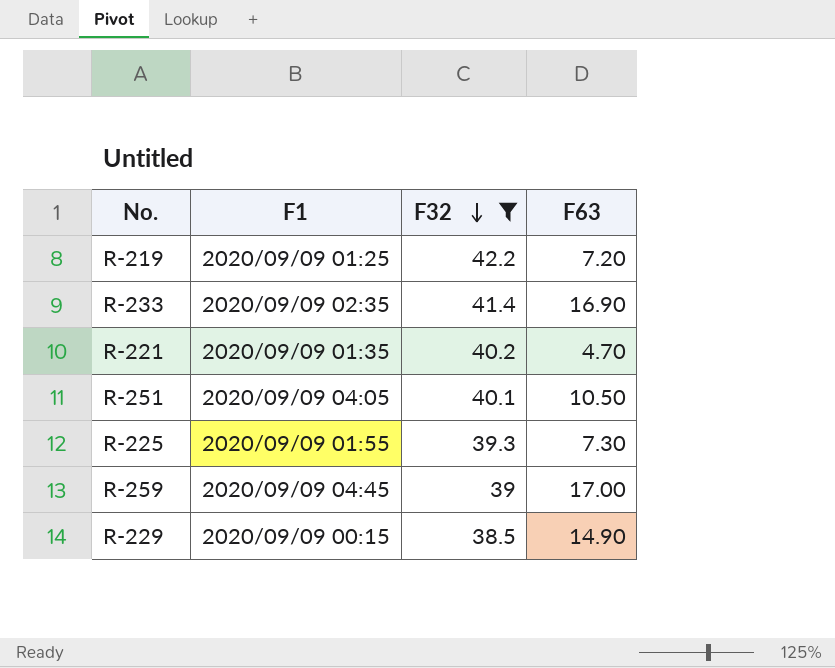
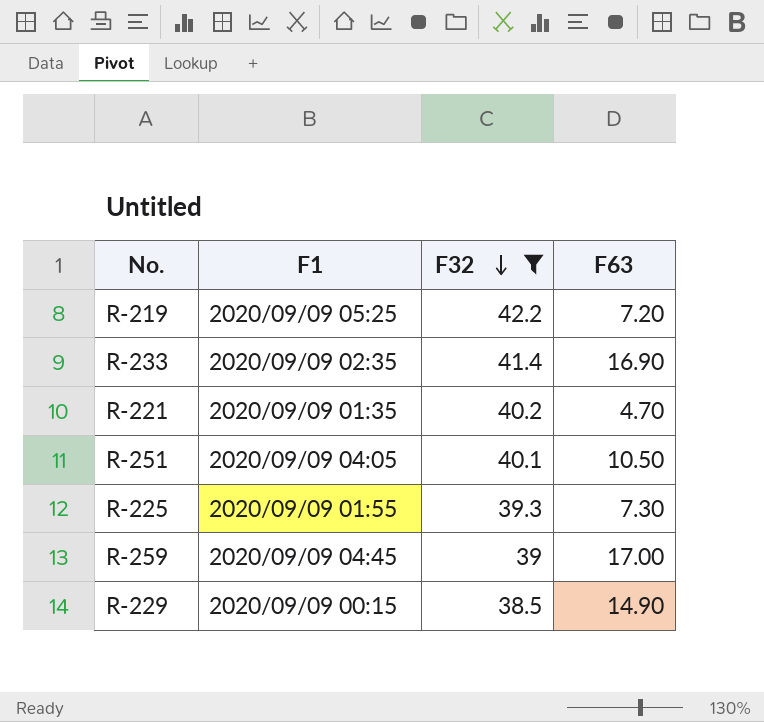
R-219 | F1: 2020/09/09 01:25 -> 2020/09/09 05:25

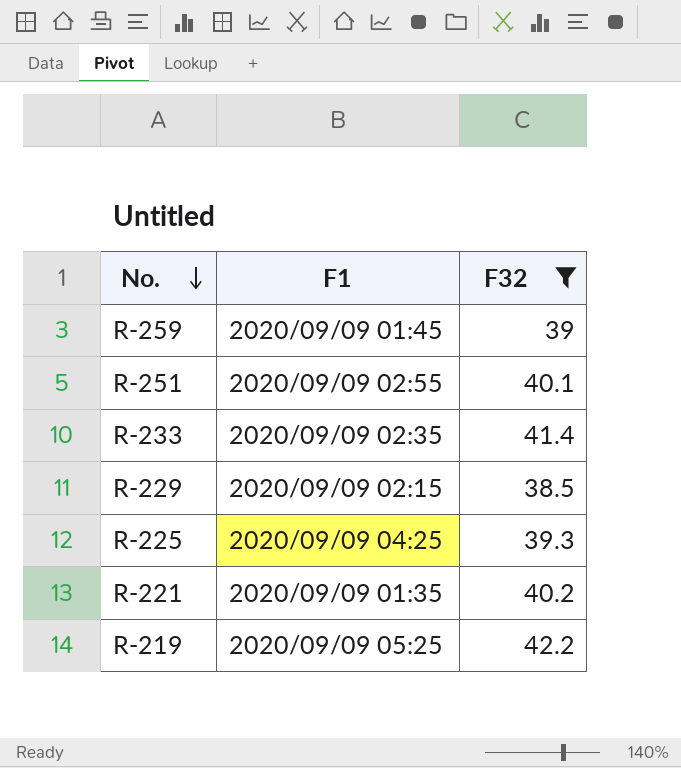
row order: F32 descending -> No. descending
column F63 | position: 4 -> none
R-259 | F1: 2020/09/09 04:45 -> 2020/09/09 01:45
R-251 | F1: 2020/09/09 04:05 -> 2020/09/09 02:55
R-229 | F1: 2020/09/09 00:15 -> 2020/09/09 02:15
R-225 | F1: 2020/09/09 01:55 -> 2020/09/09 04:25

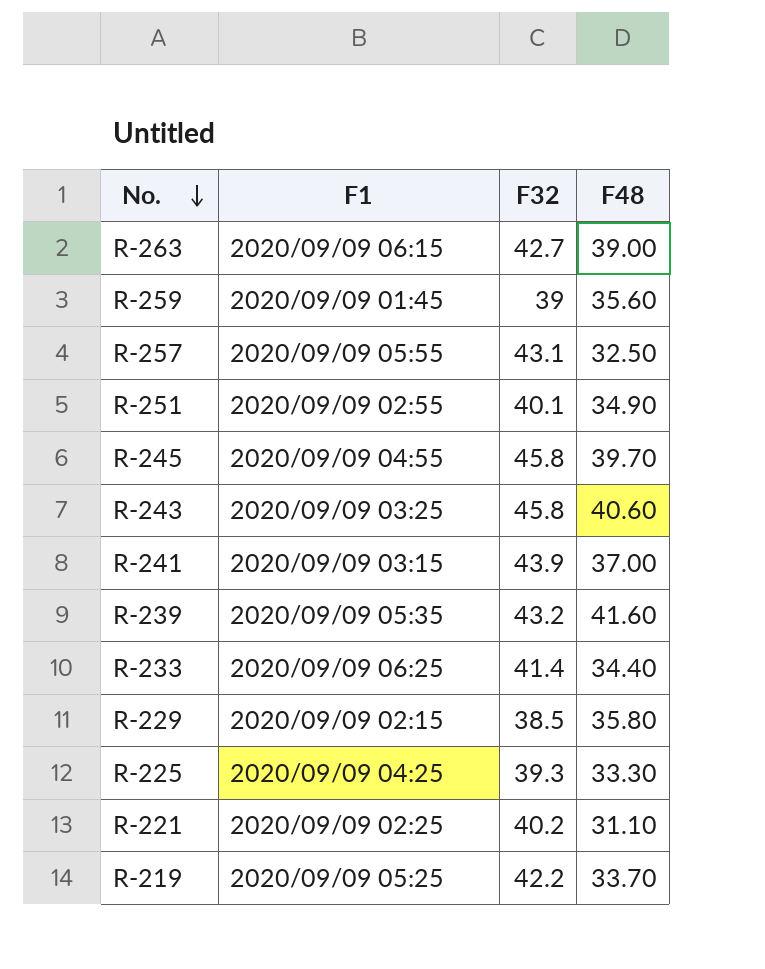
filter: F32 <= 42.2 -> none
column F48 | position: none -> 4
R-233 | F1: 2020/09/09 02:35 -> 2020/09/09 06:25
R-221 | F1: 2020/09/09 01:35 -> 2020/09/09 02:25

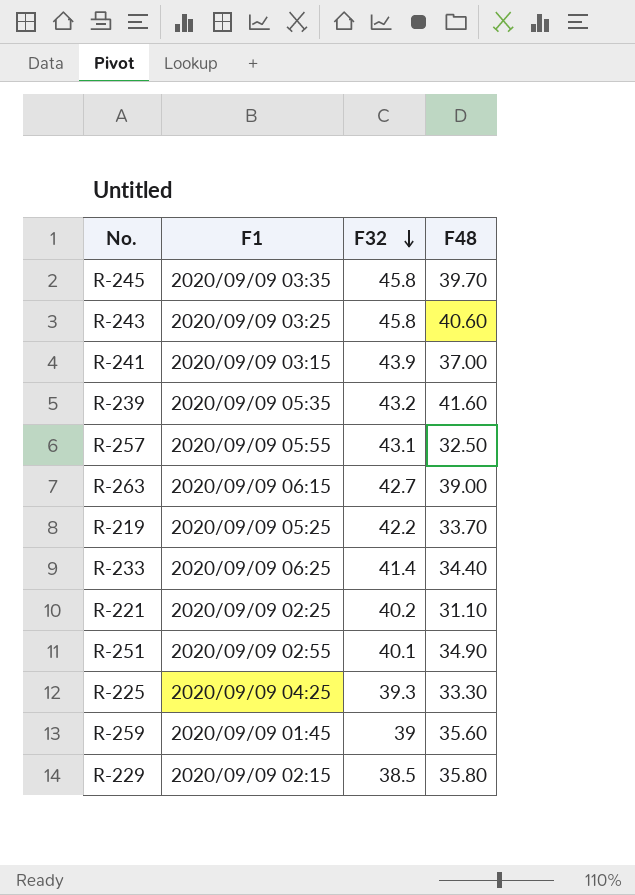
row order: No. descending -> F32 descending
R-245 | F1: 2020/09/09 04:55 -> 2020/09/09 03:35

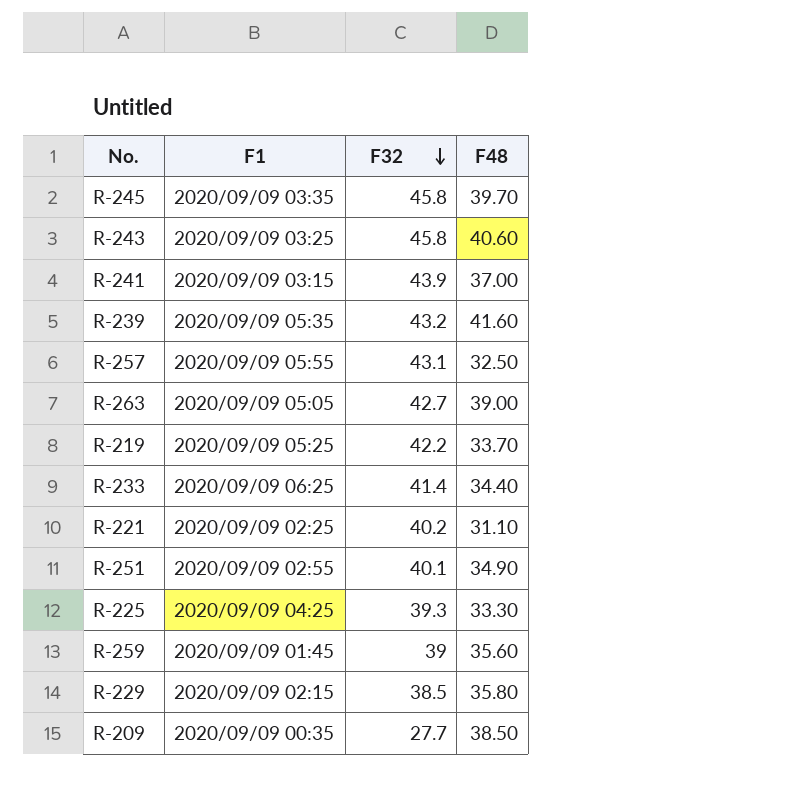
R-263 | F1: 2020/09/09 06:15 -> 2020/09/09 05:05
row R-209: none -> 2020/09/09 00:35 | 27.7 | 38.50

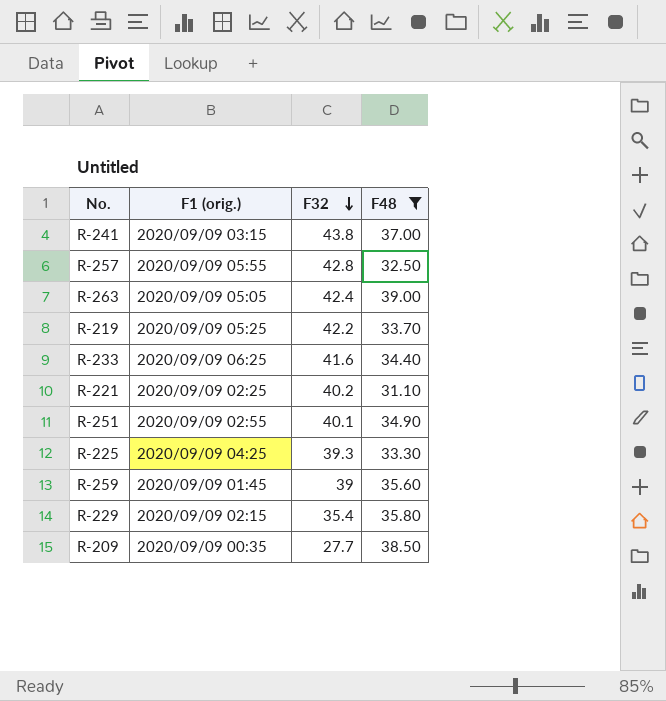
filter: none -> F48 <= 39.00
column name: F1 -> F1 (orig.)
R-241 | F32: 43.9 -> 43.8
R-257 | F32: 43.1 -> 42.8
R-263 | F32: 42.7 -> 42.4
R-233 | F32: 41.4 -> 41.6
R-229 | F32: 38.5 -> 35.4

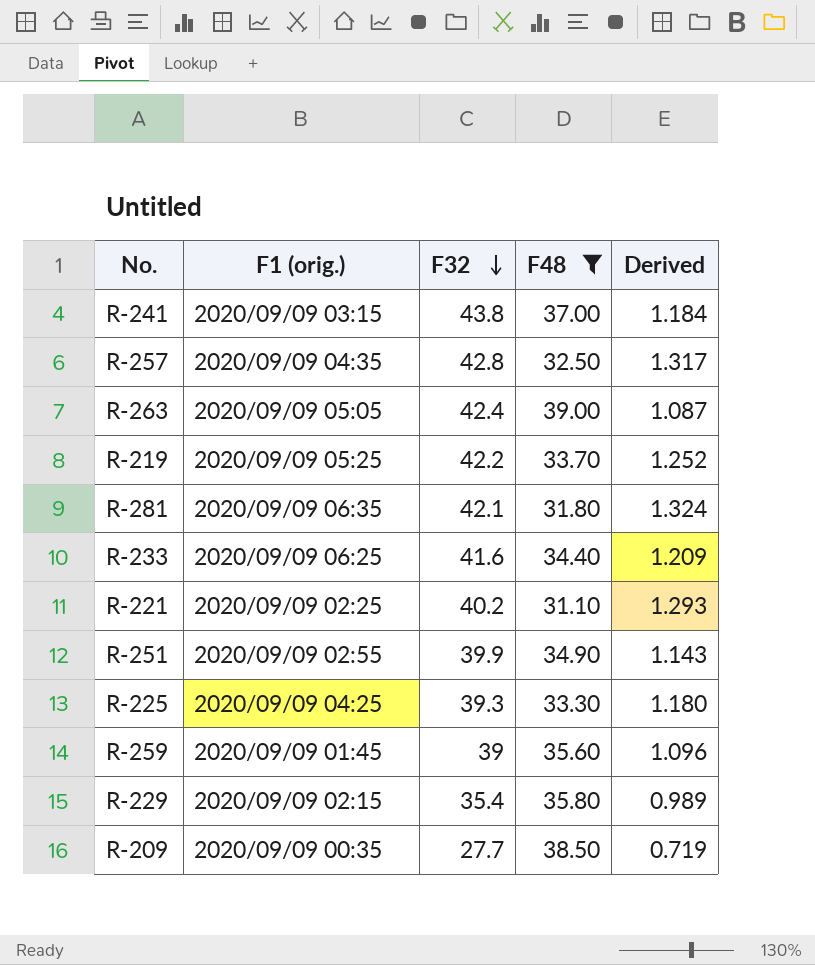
column Derived | formula: none -> [F32] / [F48]
R-257 | F1 (orig.): 2020/09/09 05:55 -> 2020/09/09 04:35
row R-281: none -> 2020/09/09 06:35 | 42.1 | 31.80 | 1.324
R-251 | F32: 40.1 -> 39.9

